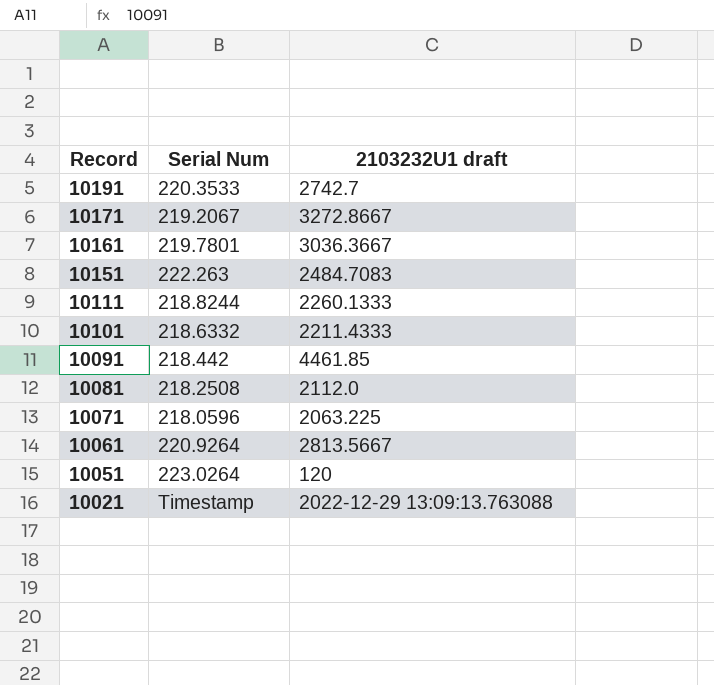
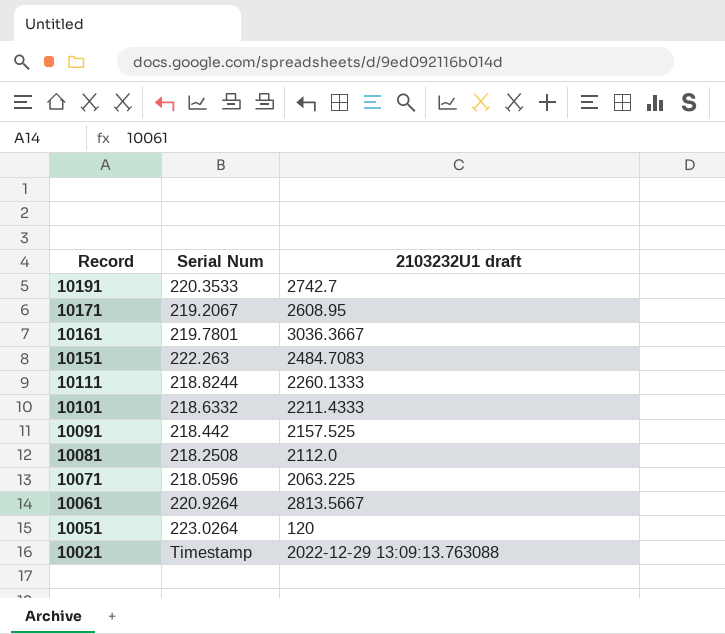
10171 | 2103232U1 draft: 3272.8667 -> 2608.95
10091 | 2103232U1 draft: 4461.85 -> 2157.525

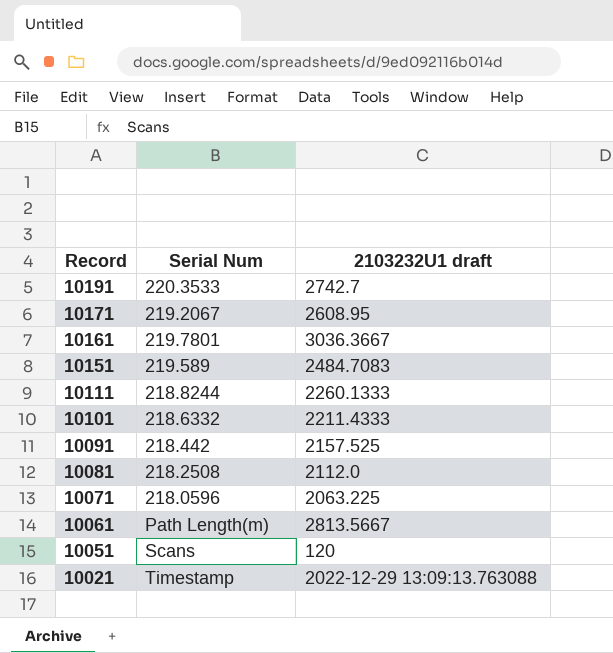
10151 | Serial Num: 222.263 -> 219.589
10061 | Serial Num: 220.9264 -> Path Length(m)
10051 | Serial Num: 223.0264 -> Scans

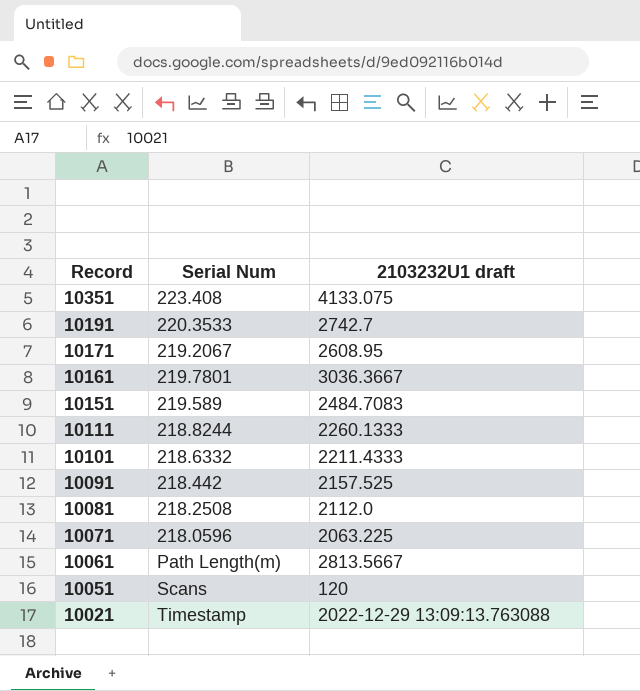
row 10351: none -> 223.408 | 4133.075

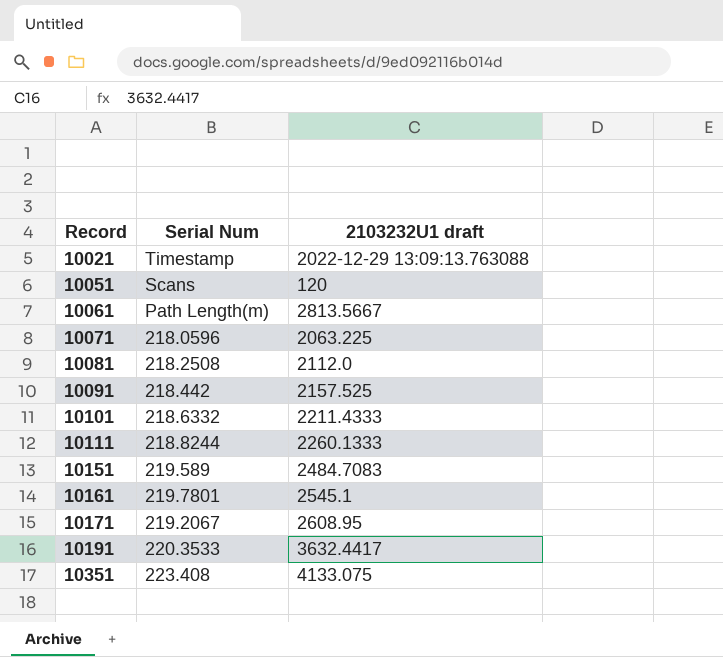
row order: Record descending -> Record ascending
10161 | 2103232U1 draft: 3036.3667 -> 2545.1
10191 | 2103232U1 draft: 2742.7 -> 3632.4417

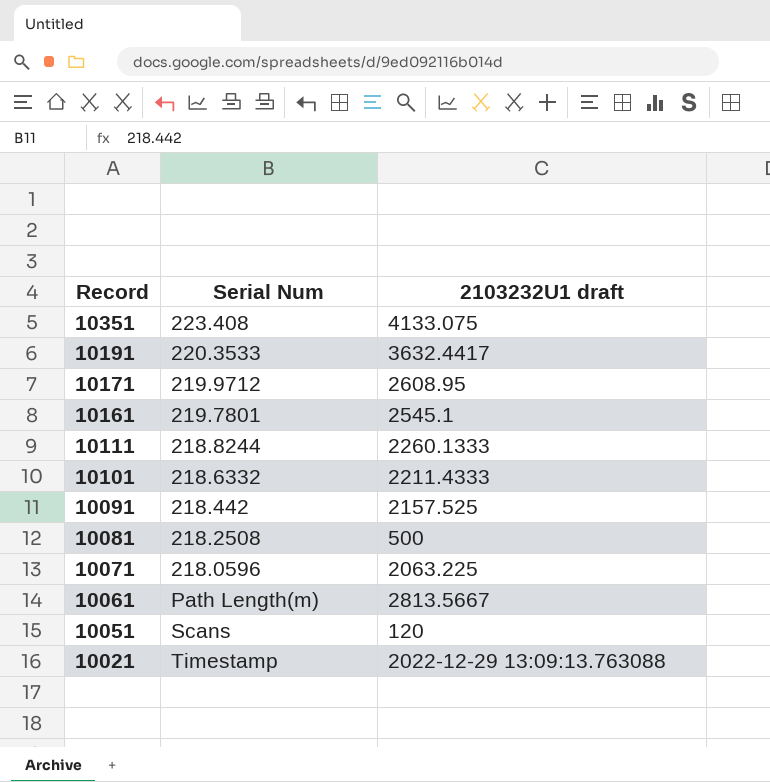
row order: Record ascending -> Record descending
row 10151: 219.589 | 2484.7083 -> none
10171 | Serial Num: 219.2067 -> 219.9712
10081 | 2103232U1 draft: 2112.0 -> 500

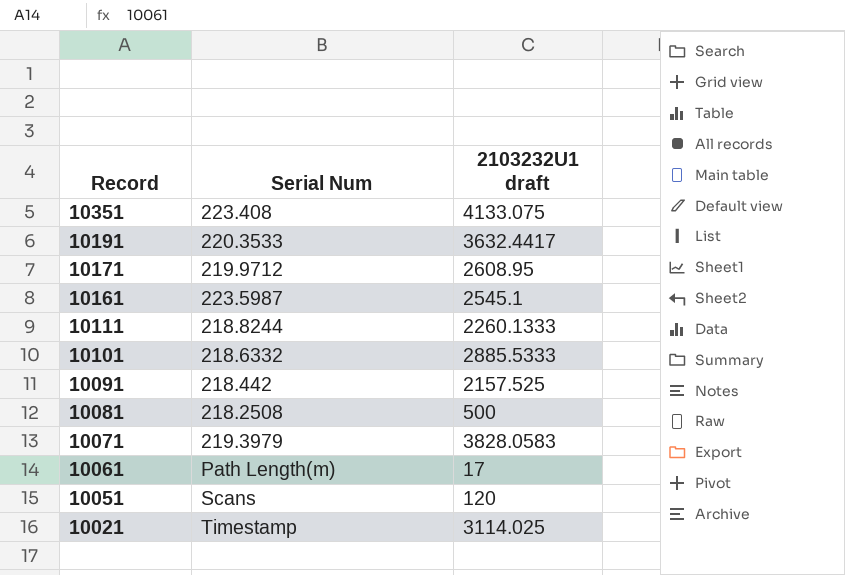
10161 | Serial Num: 219.7801 -> 223.5987
10101 | 2103232U1 draft: 2211.4333 -> 2885.5333
10071 | Serial Num: 218.0596 -> 219.3979
10071 | 2103232U1 draft: 2063.225 -> 3828.0583
10061 | 2103232U1 draft: 2813.5667 -> 17
10021 | 2103232U1 draft: 2022-12-29 13:09:13.763088 -> 3114.025

